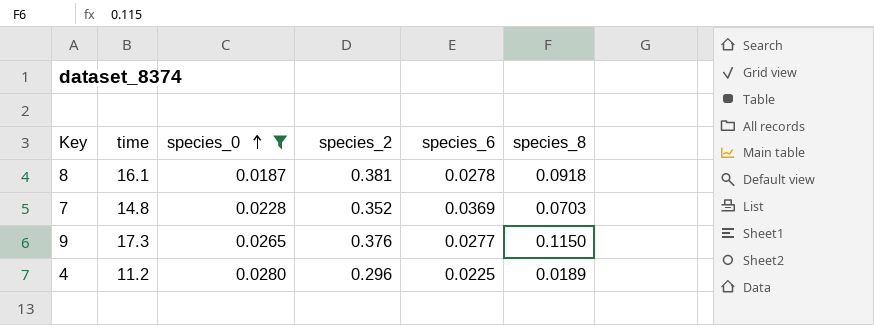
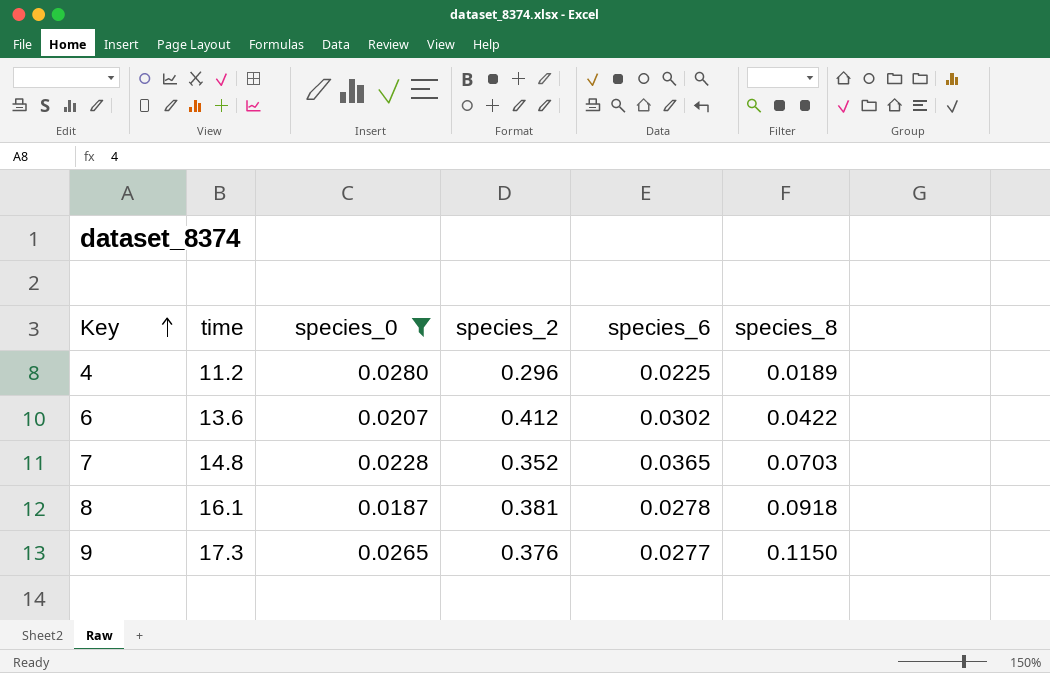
row order: species_0 ascending -> Key ascending
row 6: none -> 13.6 | 0.0207 | 0.412 | 0.0302 | 0.0422
7 | species_6: 0.0369 -> 0.0365

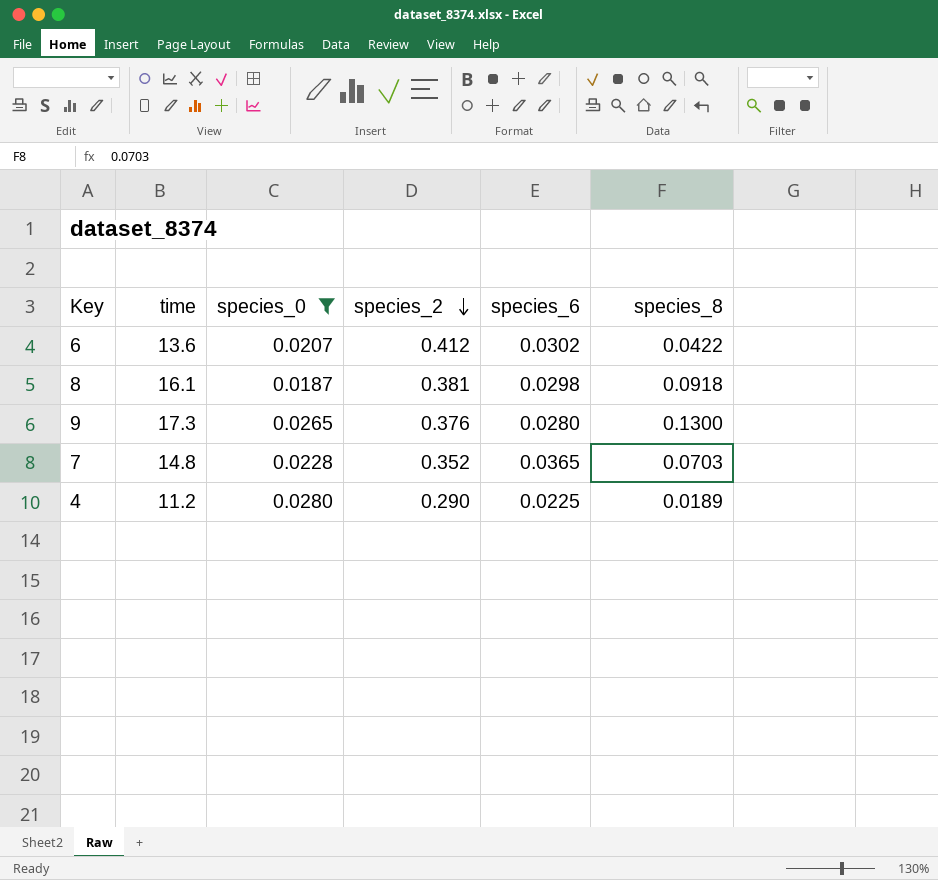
row order: Key ascending -> species_2 descending
8 | species_6: 0.0278 -> 0.0298
9 | species_6: 0.0277 -> 0.0280
9 | species_8: 0.1150 -> 0.1300
4 | species_2: 0.296 -> 0.290

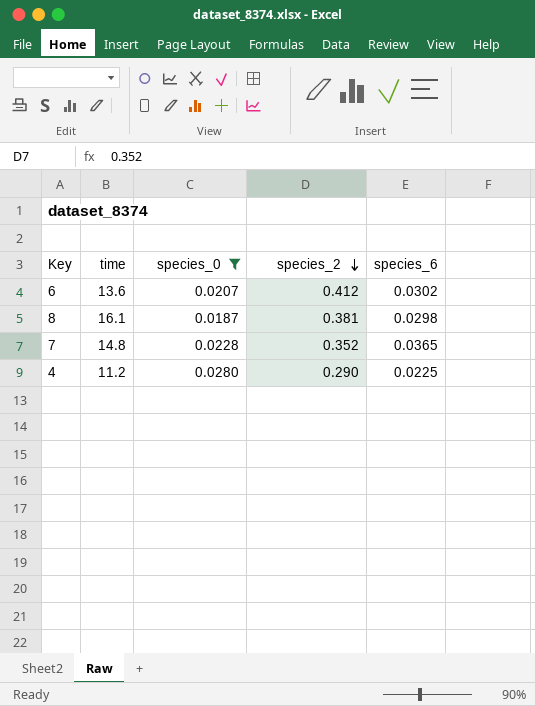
column species_8 | position: 6 -> none
row 9: 17.3 | 0.0265 | 0.376 | 0.0280 | 0.1300 -> none

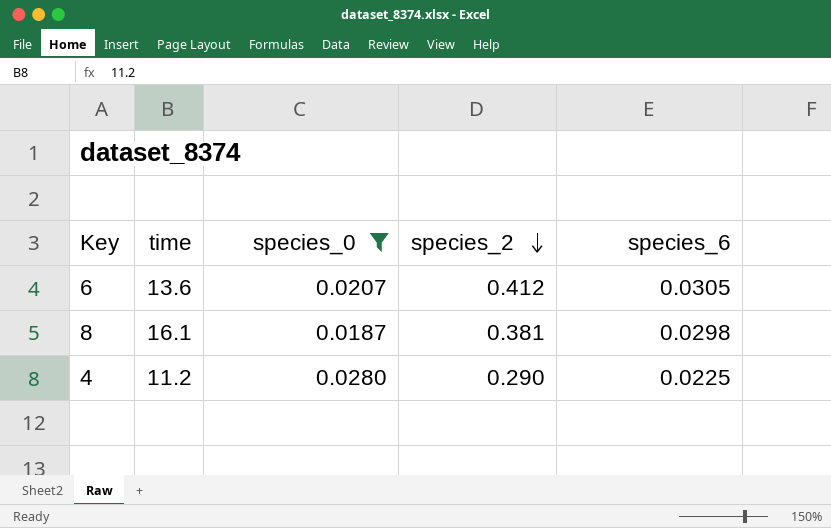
row 7: 14.8 | 0.0228 | 0.352 | 0.0365 -> none
6 | species_6: 0.0302 -> 0.0305

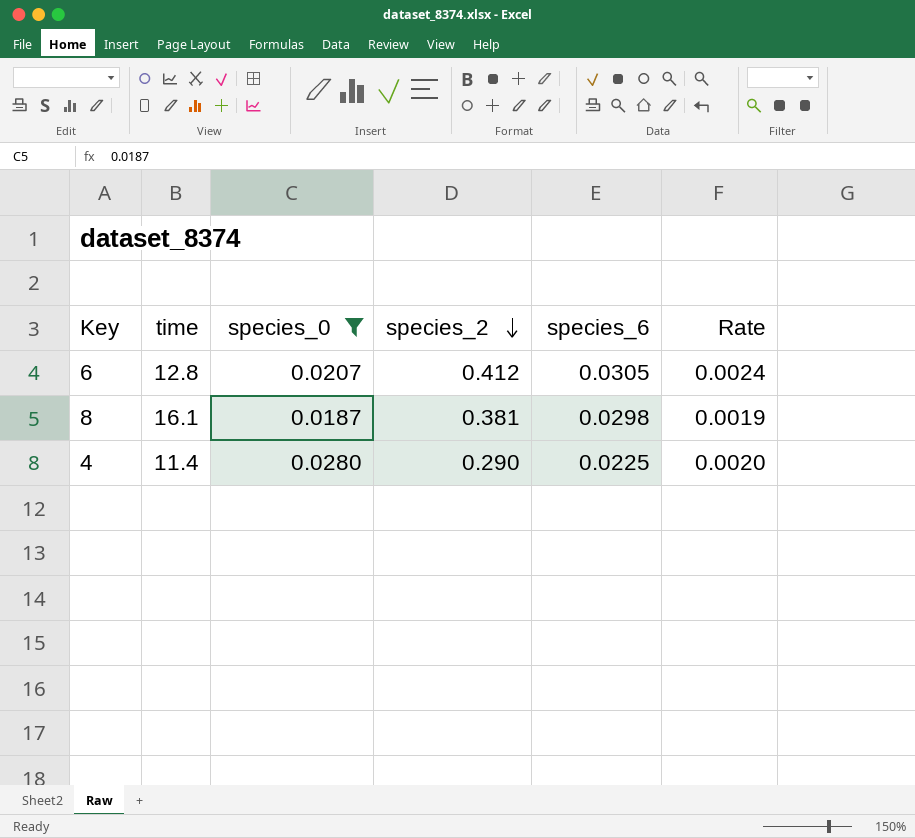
column Rate | formula: none -> [species_6] / [time]
6 | time: 13.6 -> 12.8
4 | time: 11.2 -> 11.4

